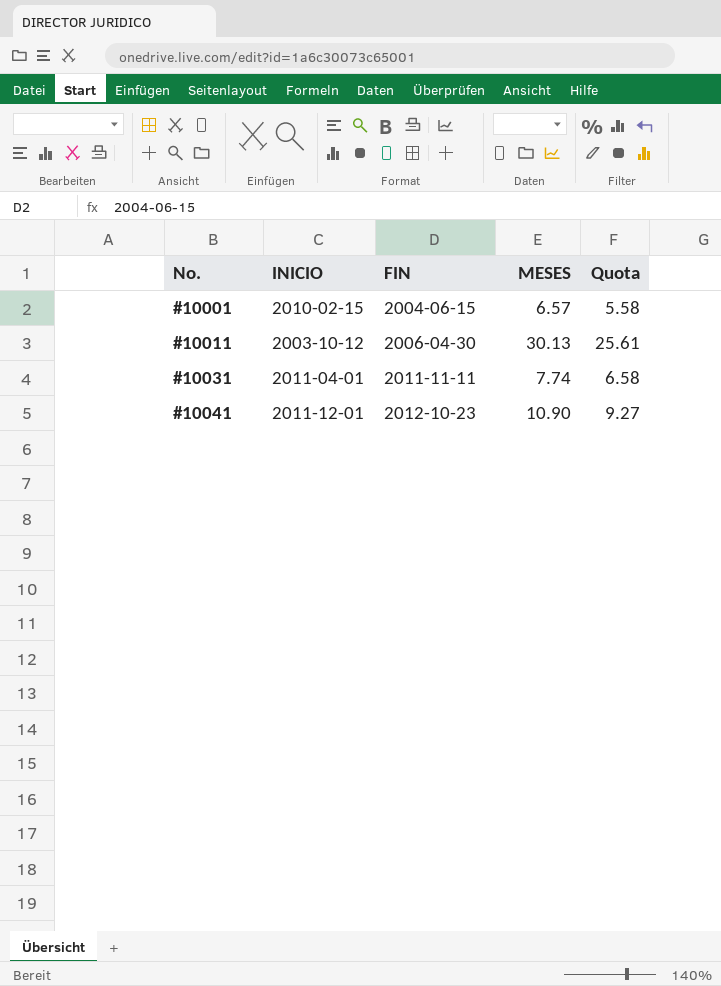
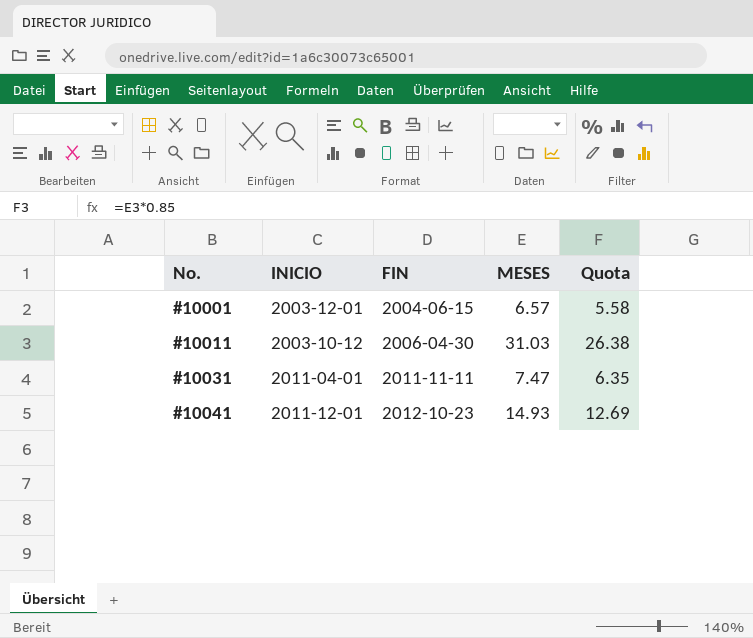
#10001 | INICIO: 2010-02-15 -> 2003-12-01
#10011 | MESES: 30.13 -> 31.03
#10011 | Quota: 25.61 -> 26.38
#10031 | MESES: 7.74 -> 7.47
#10031 | Quota: 6.58 -> 6.35
#10041 | MESES: 10.90 -> 14.93
#10041 | Quota: 9.27 -> 12.69

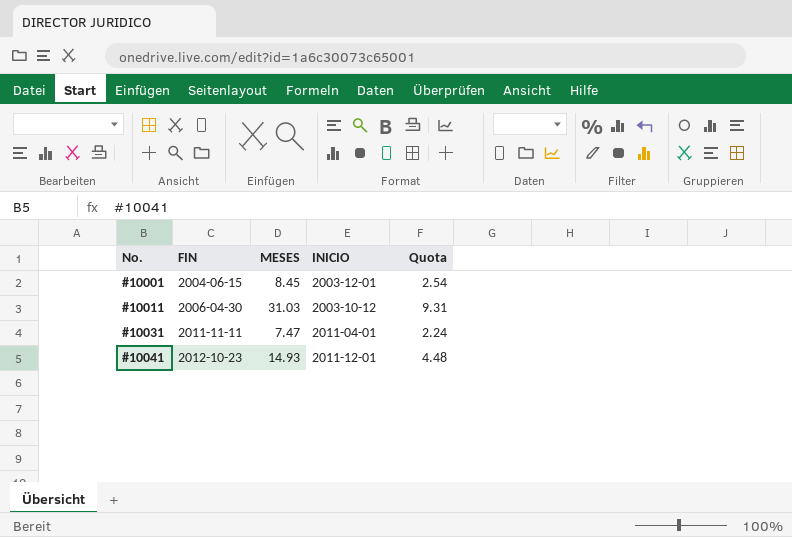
column INICIO | position: 2 -> 4
column Quota | formula: [MESES] * 0.85 -> [MESES] * 0.3
#10001 | MESES: 6.57 -> 8.45

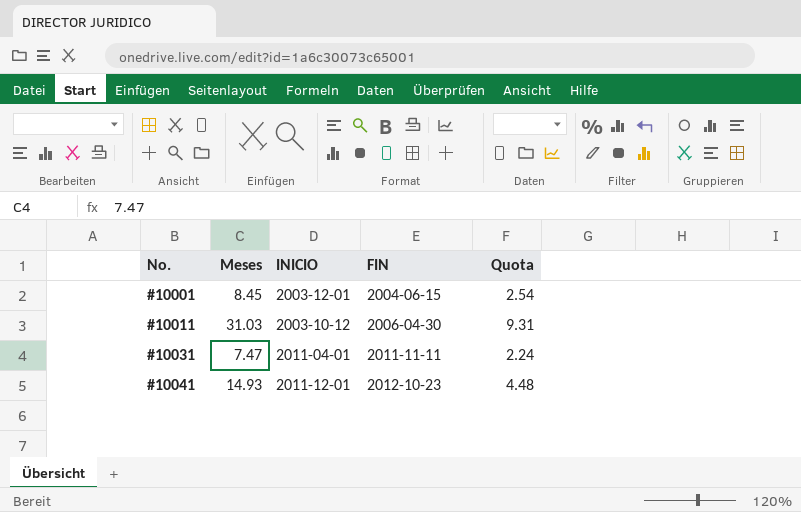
column name: MESES -> Meses
column FIN | position: 2 -> 4

